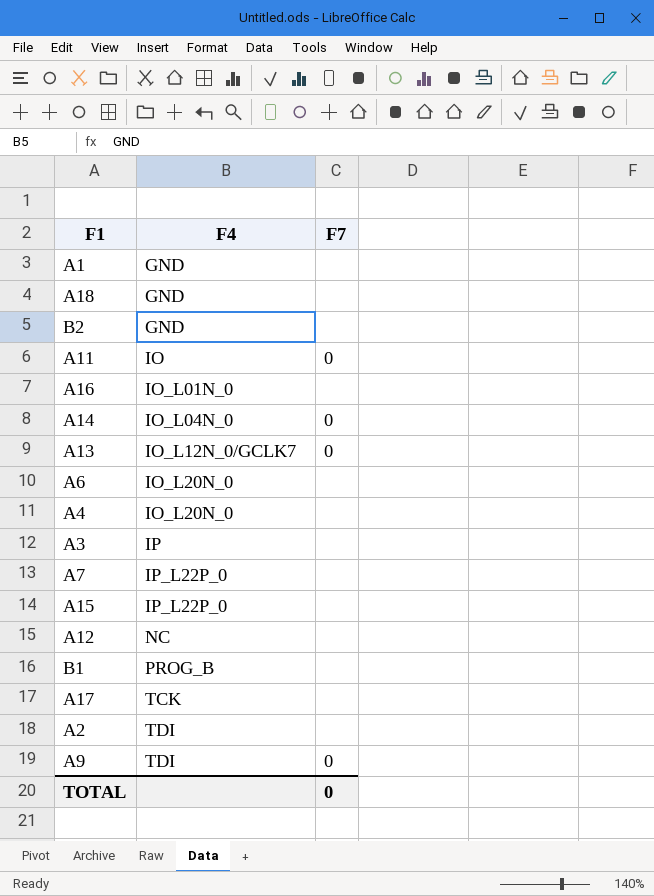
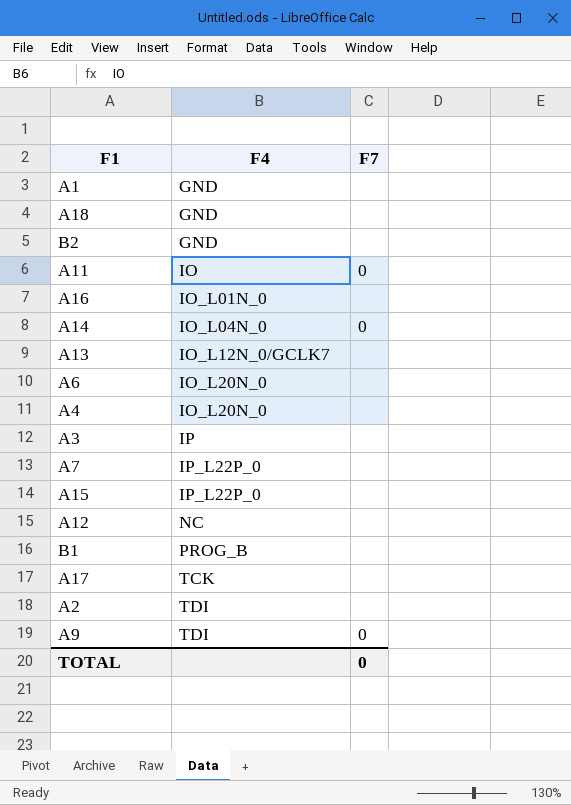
A13 | F7: 0 -> none

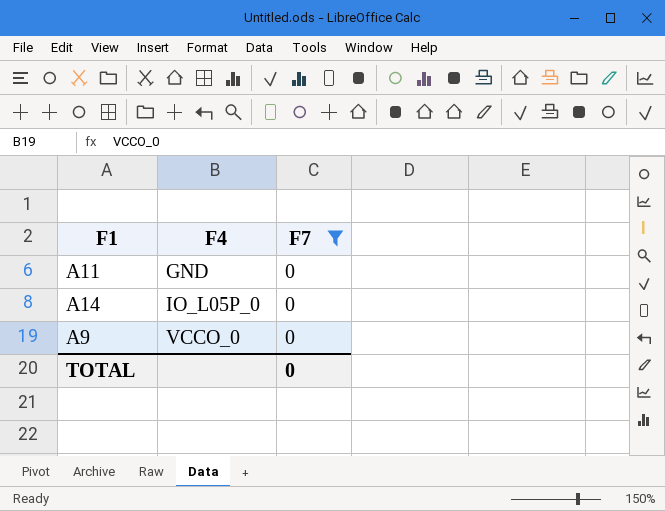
filter: none -> F7 = 0
A11 | F4: IO -> GND
A14 | F4: IO_L04N_0 -> IO_L05P_0
A9 | F4: TDI -> VCCO_0

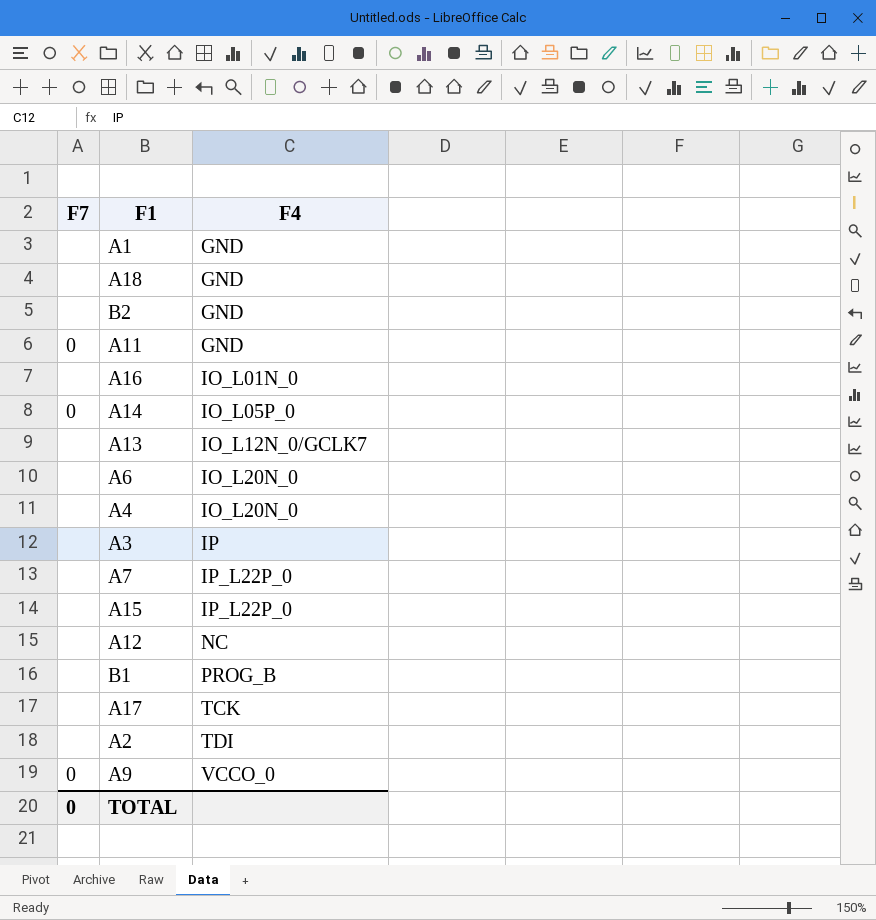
filter: F7 = 0 -> none
column F7 | position: 3 -> 1

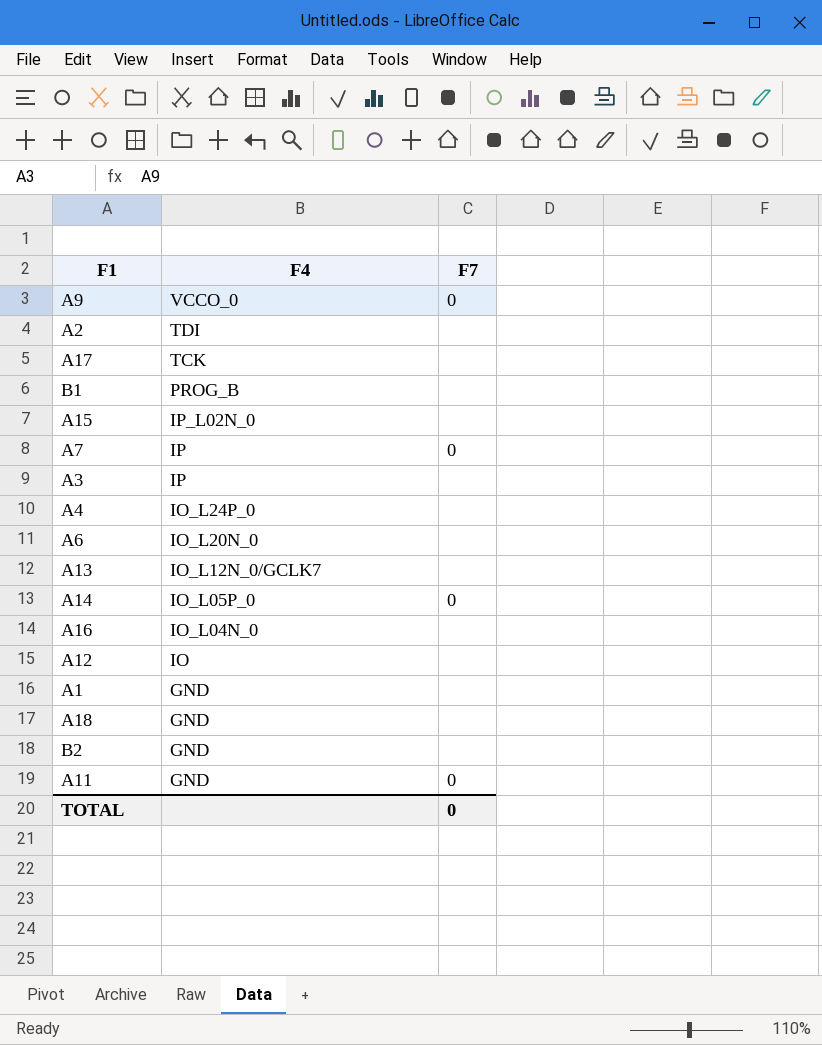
row order: F4 ascending -> F4 descending
column F7 | position: 1 -> 3
A15 | F4: IP_L22P_0 -> IP_L02N_0
A7 | F4: IP_L22P_0 -> IP
A7 | F7: none -> 0
A4 | F4: IO_L20N_0 -> IO_L24P_0
A16 | F4: IO_L01N_0 -> IO_L04N_0
A12 | F4: NC -> IO

